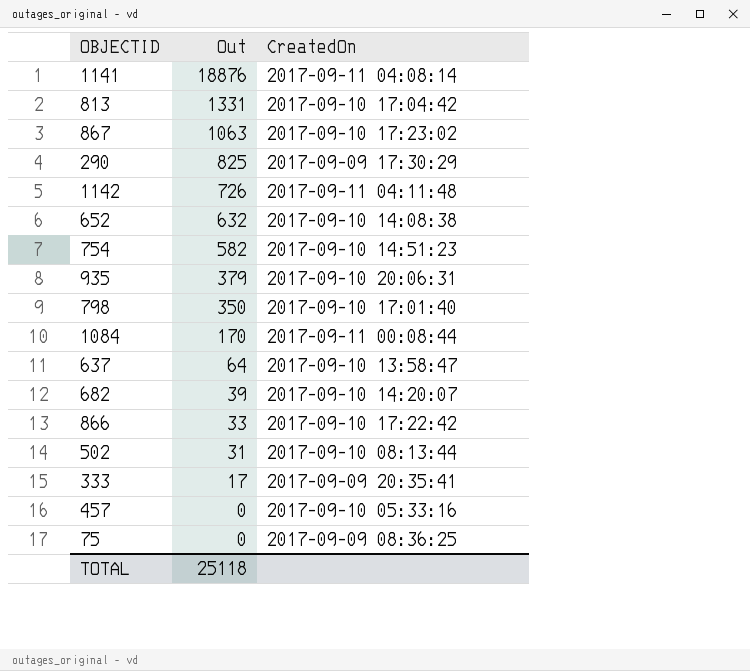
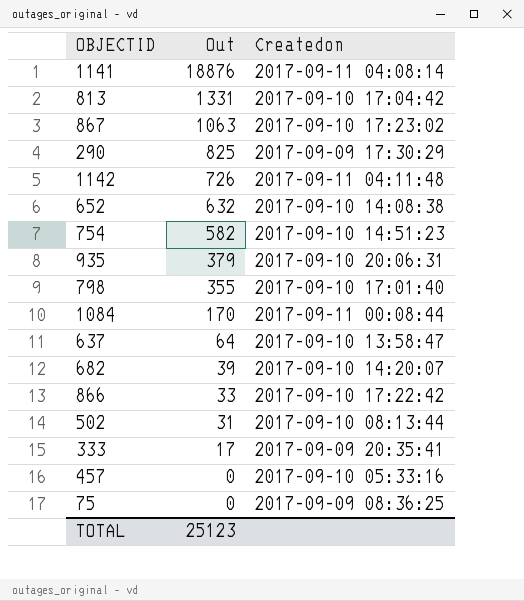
column name: CreatedOn -> Createdon
798 | Out: 350 -> 355
TOTAL | Out: 25118 -> 25123

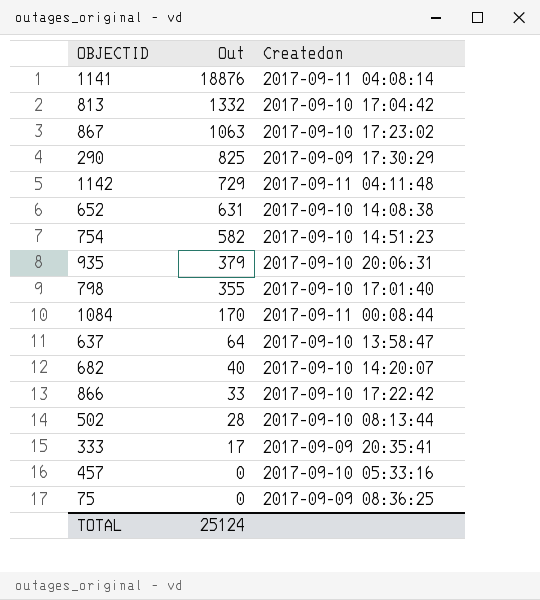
813 | Out: 1331 -> 1332
1142 | Out: 726 -> 729
652 | Out: 632 -> 631
682 | Out: 39 -> 40
502 | Out: 31 -> 28
TOTAL | Out: 25123 -> 25124

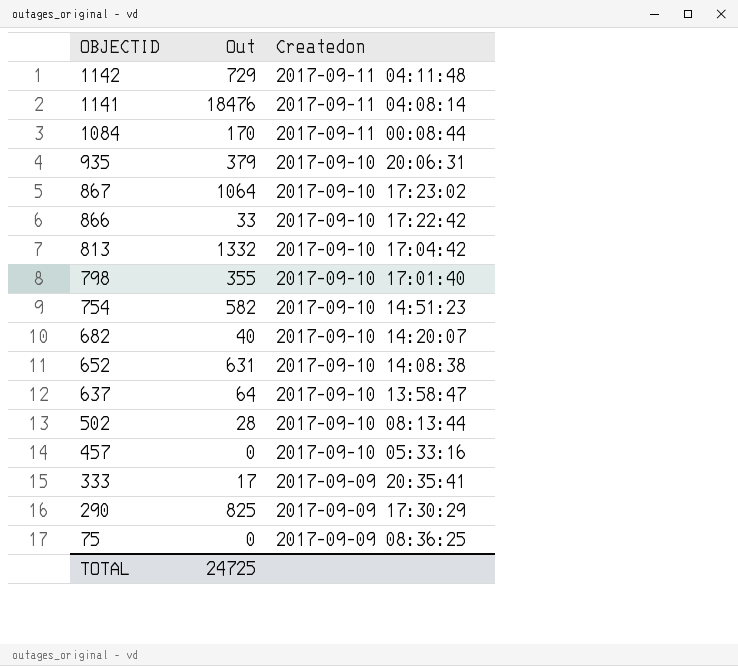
row order: Out descending -> OBJECTID descending
1141 | Out: 18876 -> 18476
867 | Out: 1063 -> 1064
TOTAL | Out: 25124 -> 24725

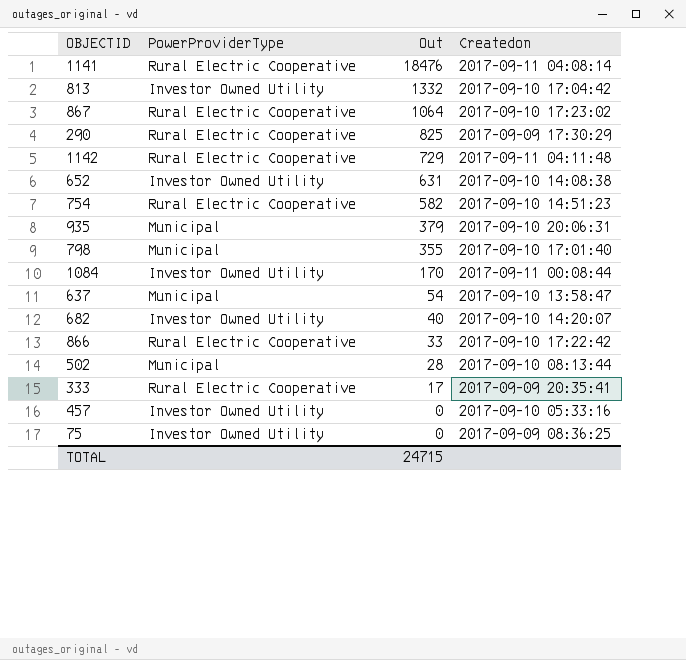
row order: OBJECTID descending -> Out descending
column PowerProviderType | position: none -> 2
637 | Out: 64 -> 54
TOTAL | Out: 24725 -> 24715

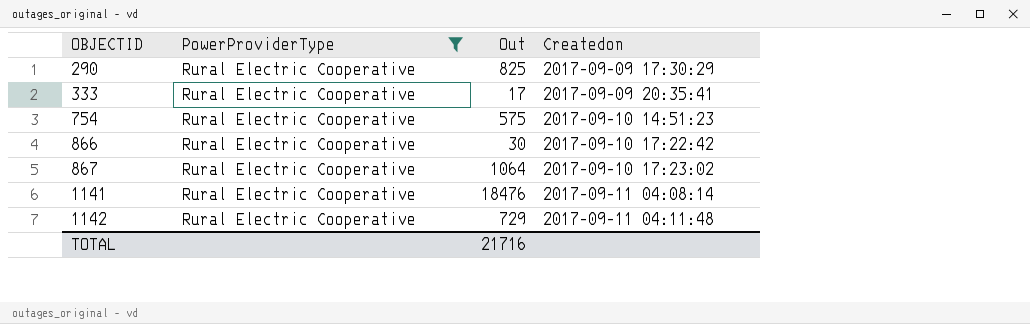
filter: none -> PowerProviderType = Rural Electric Cooperative
row order: Out descending -> OBJECTID ascending
754 | Out: 582 -> 575
866 | Out: 33 -> 30
TOTAL | Out: 24715 -> 21716

